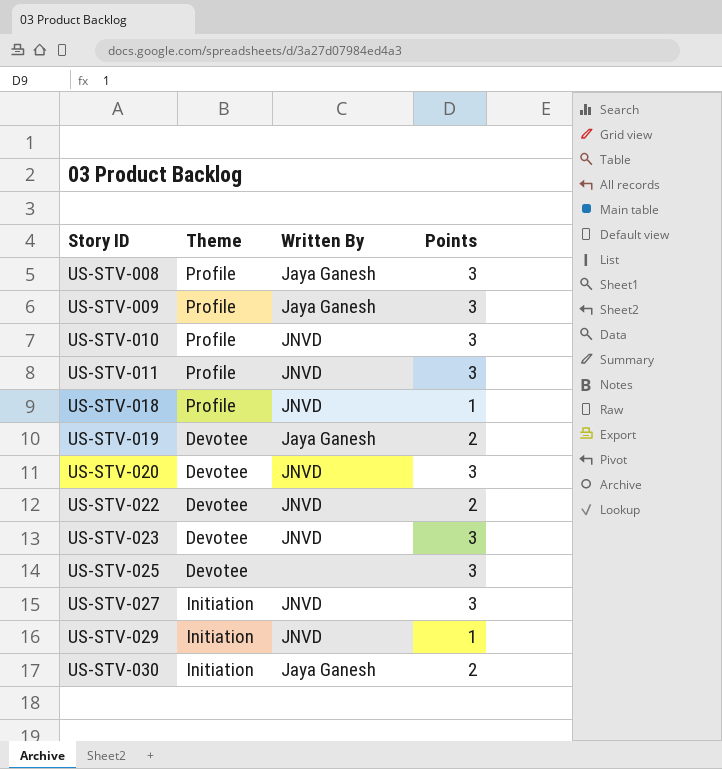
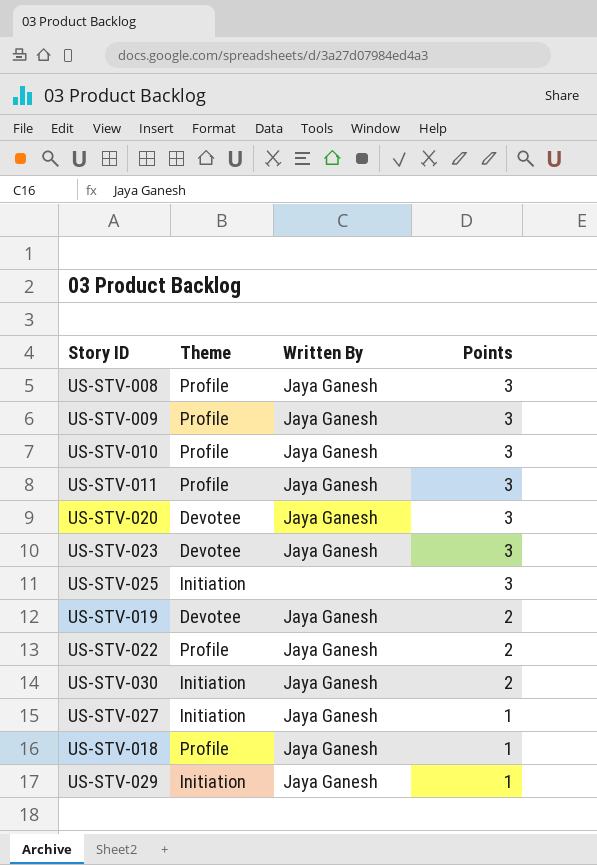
row order: Story ID ascending -> Points descending
US-STV-010 | Written By: JNVD -> Jaya Ganesh
US-STV-011 | Written By: JNVD -> Jaya Ganesh
US-STV-020 | Written By: JNVD -> Jaya Ganesh
US-STV-023 | Written By: JNVD -> Jaya Ganesh
US-STV-025 | Theme: Devotee -> Initiation
US-STV-022 | Theme: Devotee -> Profile
US-STV-022 | Written By: JNVD -> Jaya Ganesh
US-STV-027 | Written By: JNVD -> Jaya Ganesh
US-STV-027 | Points: 3 -> 1
US-STV-018 | Written By: JNVD -> Jaya Ganesh
US-STV-029 | Written By: JNVD -> Jaya Ganesh

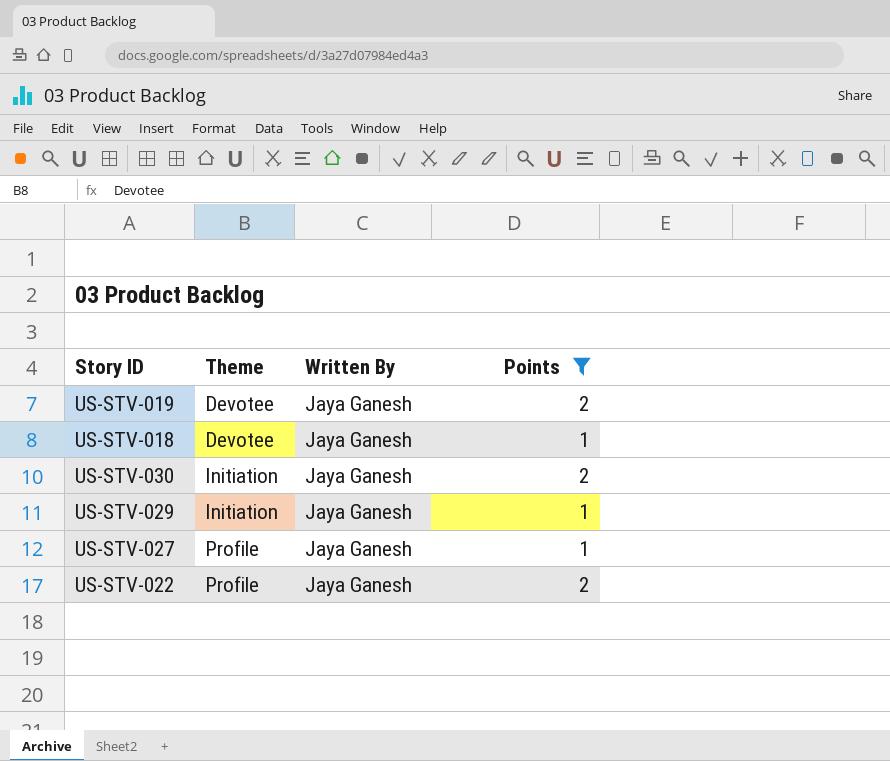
filter: none -> Points != 3
row order: Points descending -> Theme ascending
US-STV-018 | Theme: Profile -> Devotee
US-STV-027 | Theme: Initiation -> Profile

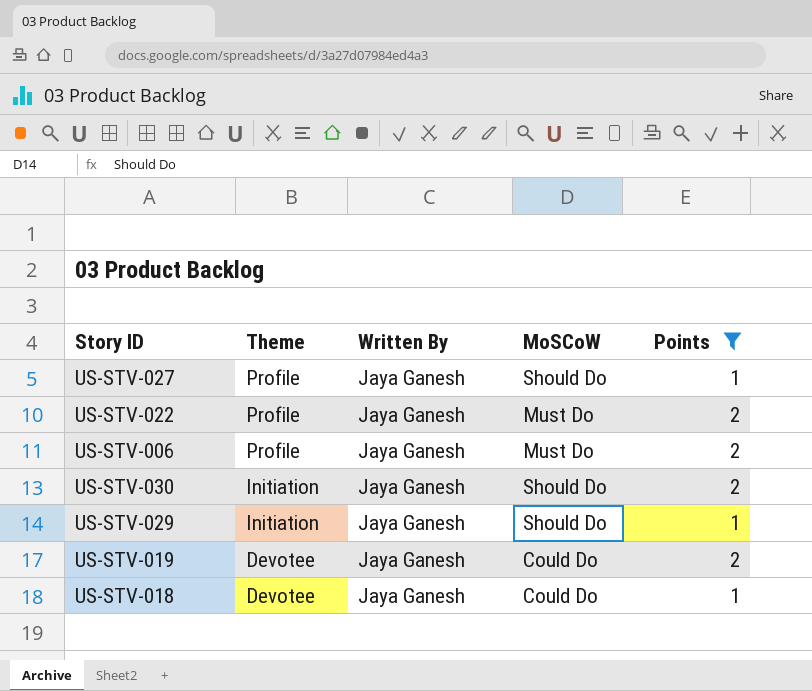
row order: Theme ascending -> Theme descending
column MoSCoW | position: none -> 4
row US-STV-006: none -> Profile | Jaya Ganesh | Must Do | 2

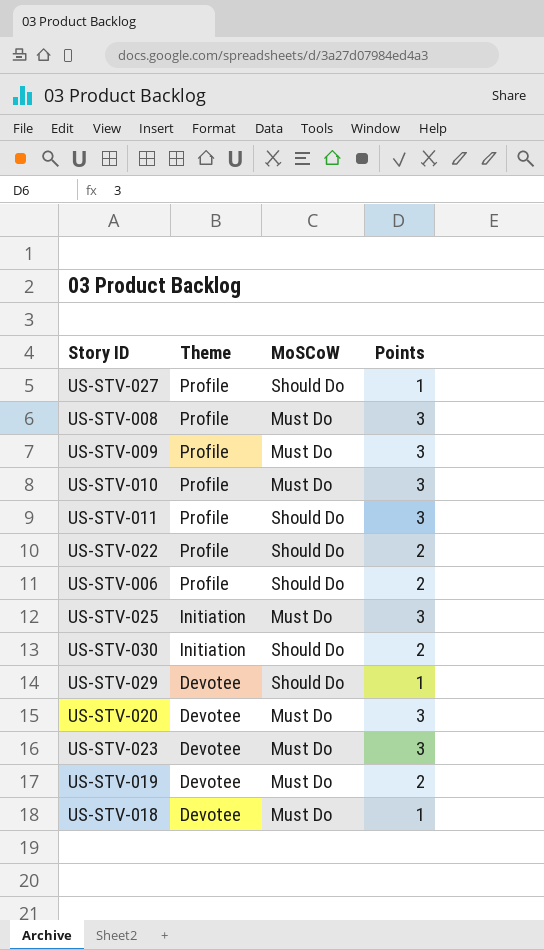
filter: Points != 3 -> none
column Written By | position: 3 -> none
US-STV-022 | MoSCoW: Must Do -> Should Do
US-STV-006 | MoSCoW: Must Do -> Should Do
US-STV-029 | Theme: Initiation -> Devotee
US-STV-019 | MoSCoW: Could Do -> Must Do
US-STV-018 | MoSCoW: Could Do -> Must Do

